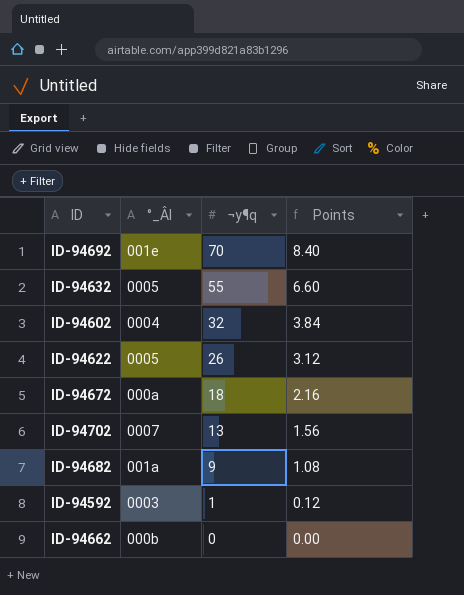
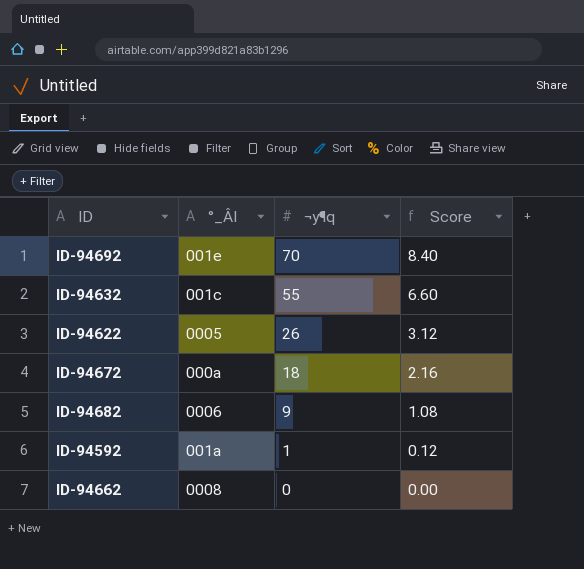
column name: Points -> Score
row ID-94602: 0004 | 32 | 3.84 -> none
row ID-94702: 0007 | 13 | 1.56 -> none
ID-94632 | °_ÂI: 0005 -> 001c
ID-94682 | °_ÂI: 001a -> 0006
ID-94592 | °_ÂI: 0003 -> 001a
ID-94662 | °_ÂI: 000b -> 0008

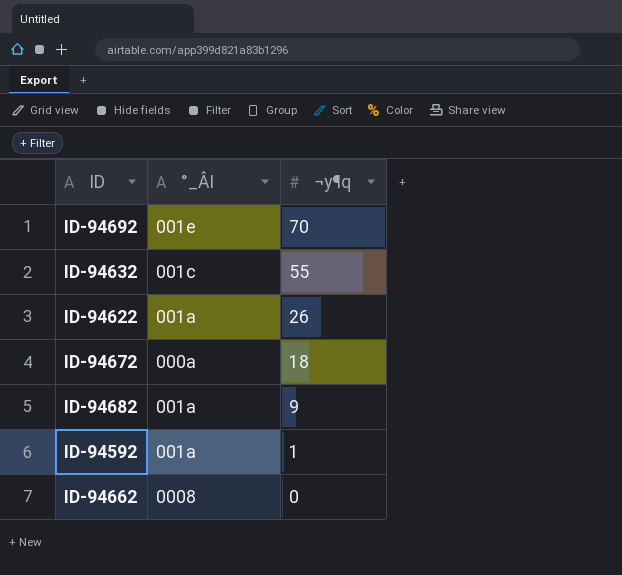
column Score | formula: [¬y¶q] * 0.12 -> none
ID-94622 | °_ÂI: 0005 -> 001a
ID-94682 | °_ÂI: 0006 -> 001a

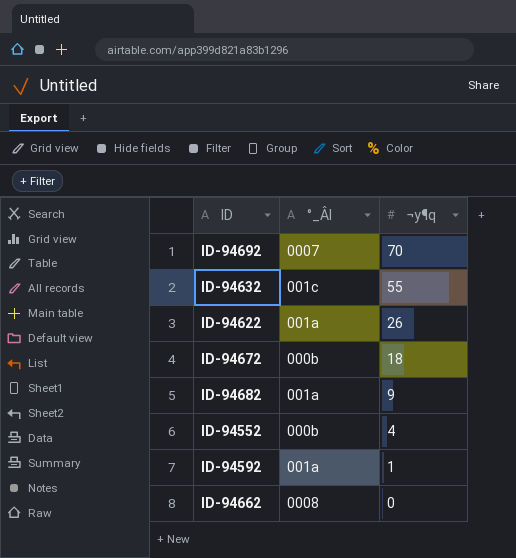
ID-94692 | °_ÂI: 001e -> 0007
ID-94672 | °_ÂI: 000a -> 000b
row ID-94552: none -> 000b | 4

